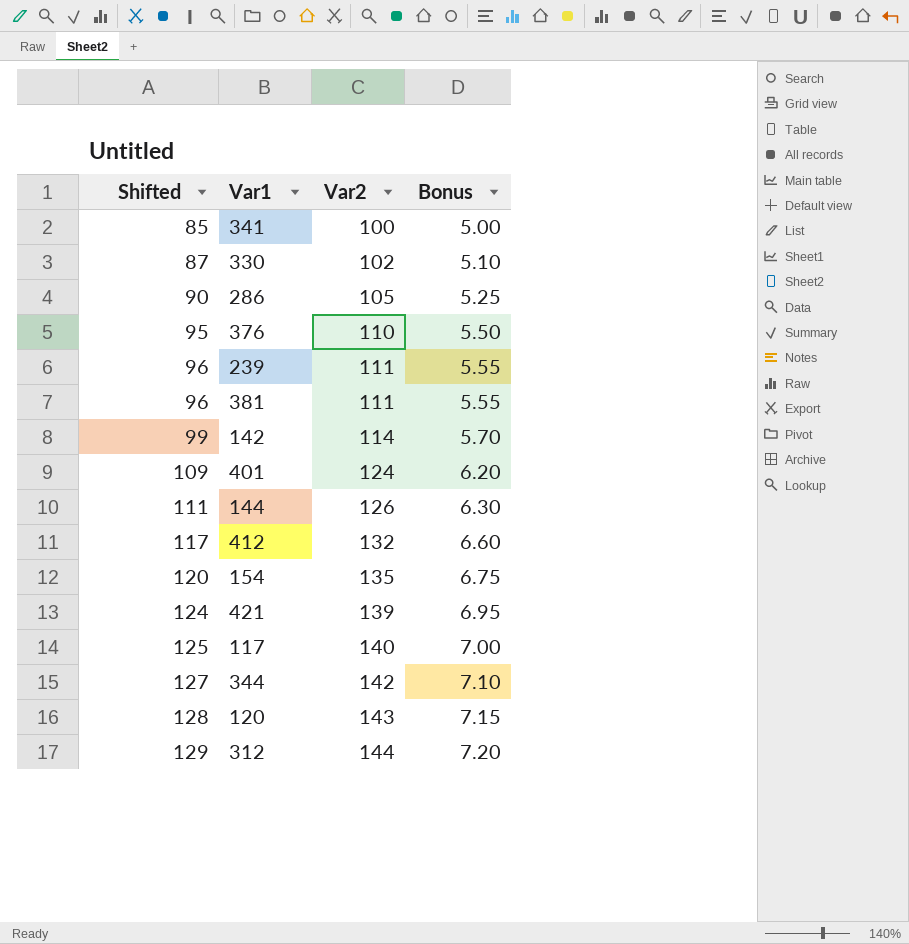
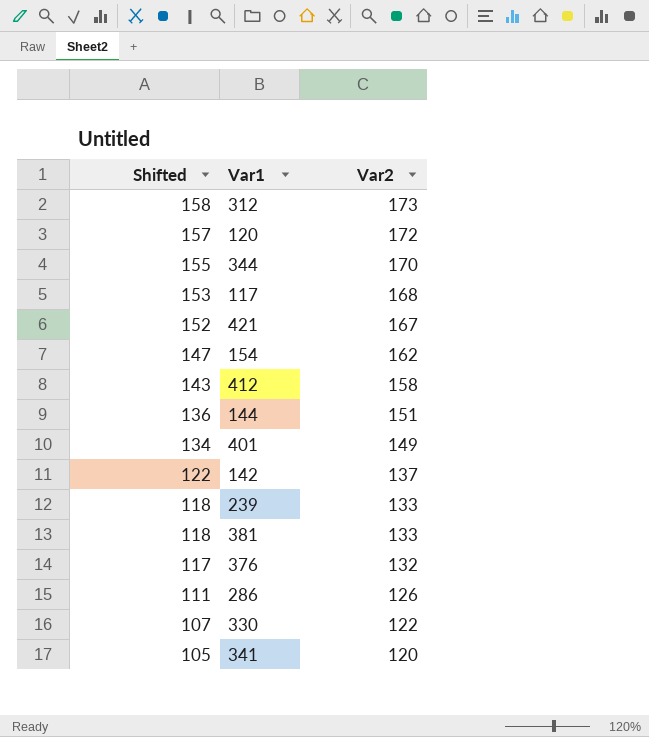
row order: Shifted ascending -> Shifted descending
column Bonus | formula: [Var2] * 0.05 -> none
312 | Shifted: 129 -> 158
312 | Var2: 144 -> 173
120 | Shifted: 128 -> 157
120 | Var2: 143 -> 172
344 | Shifted: 127 -> 155
344 | Var2: 142 -> 170
117 | Shifted: 125 -> 153
117 | Var2: 140 -> 168
421 | Shifted: 124 -> 152
421 | Var2: 139 -> 167
154 | Shifted: 120 -> 147
154 | Var2: 135 -> 162
412 | Shifted: 117 -> 143
412 | Var2: 132 -> 158
144 | Shifted: 111 -> 136
144 | Var2: 126 -> 151
401 | Shifted: 109 -> 134
401 | Var2: 124 -> 149
142 | Shifted: 99 -> 122
142 | Var2: 114 -> 137
239 | Shifted: 96 -> 118
239 | Var2: 111 -> 133
381 | Shifted: 96 -> 118
381 | Var2: 111 -> 133
376 | Shifted: 95 -> 117
376 | Var2: 110 -> 132
286 | Shifted: 90 -> 111
286 | Var2: 105 -> 126
330 | Shifted: 87 -> 107
330 | Var2: 102 -> 122
341 | Shifted: 85 -> 105
341 | Var2: 100 -> 120

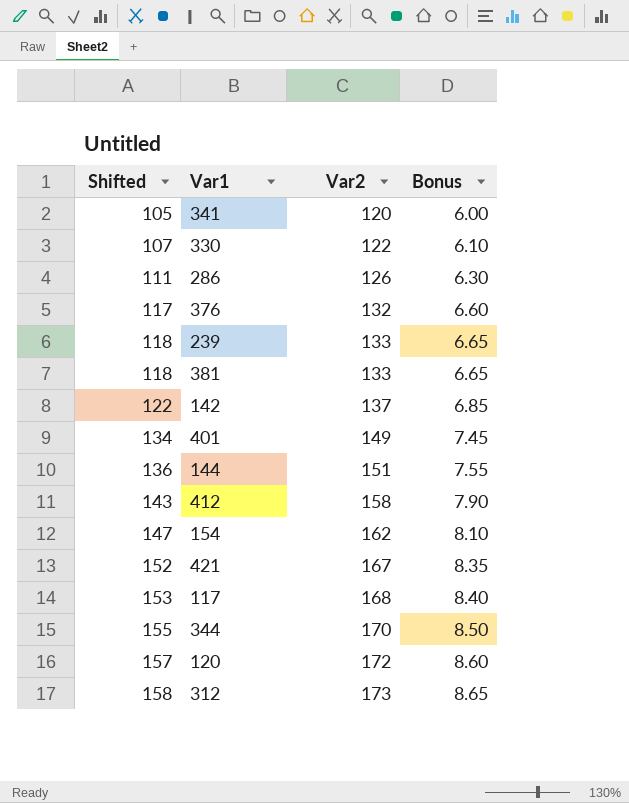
row order: Shifted descending -> Shifted ascending
column Bonus | formula: none -> [Var2] * 0.05

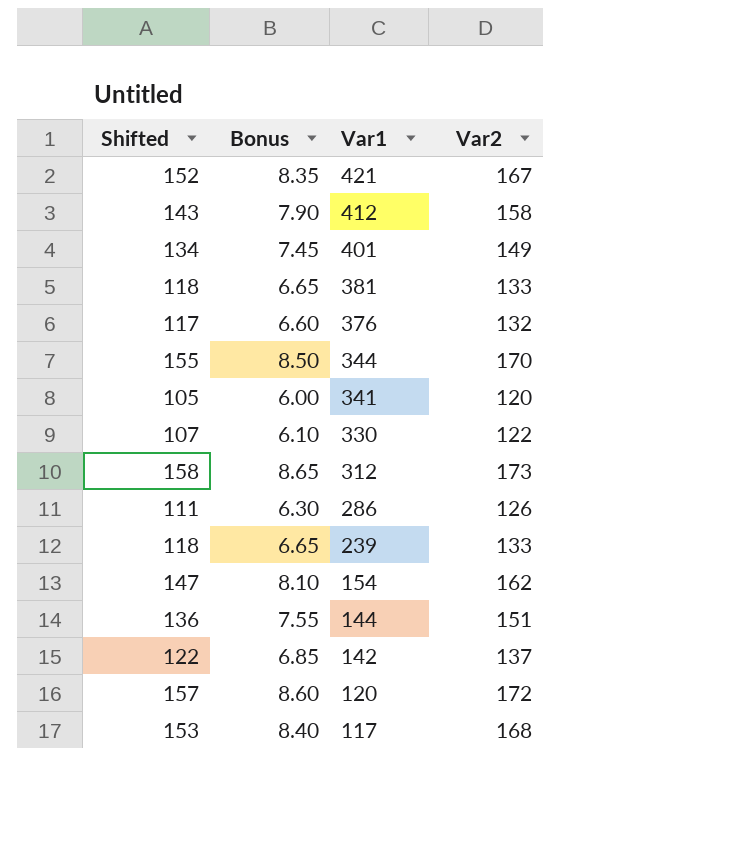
row order: Shifted ascending -> Var1 descending
column Bonus | position: 4 -> 2

